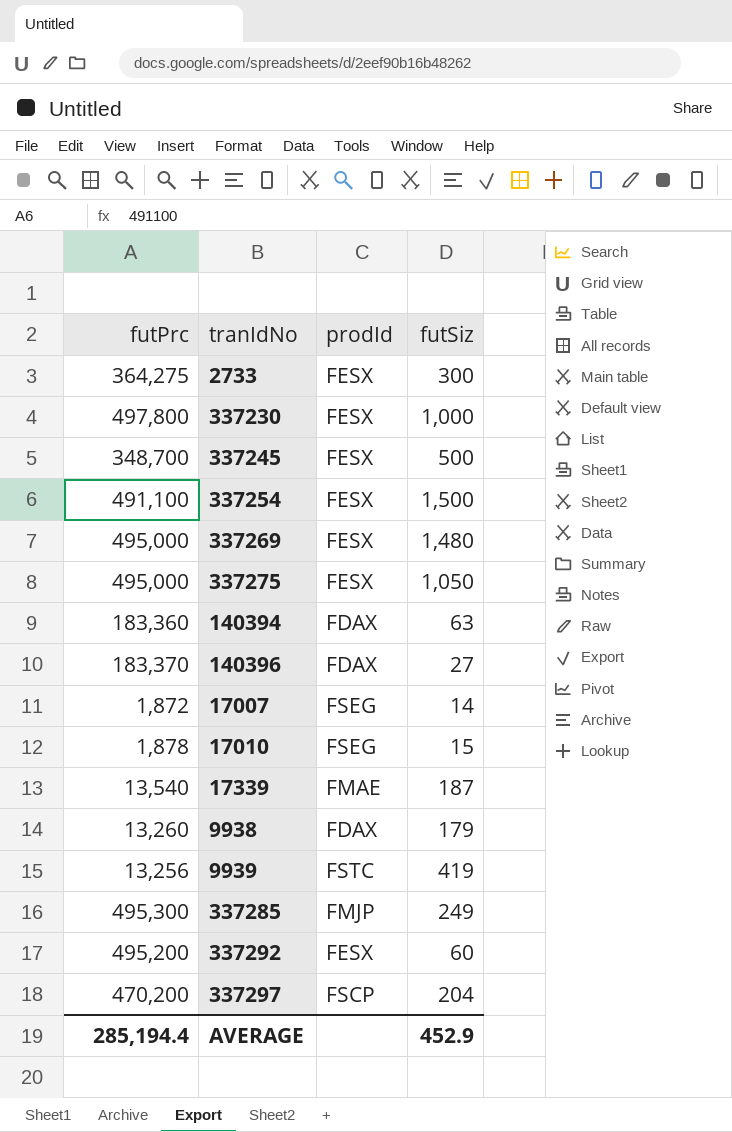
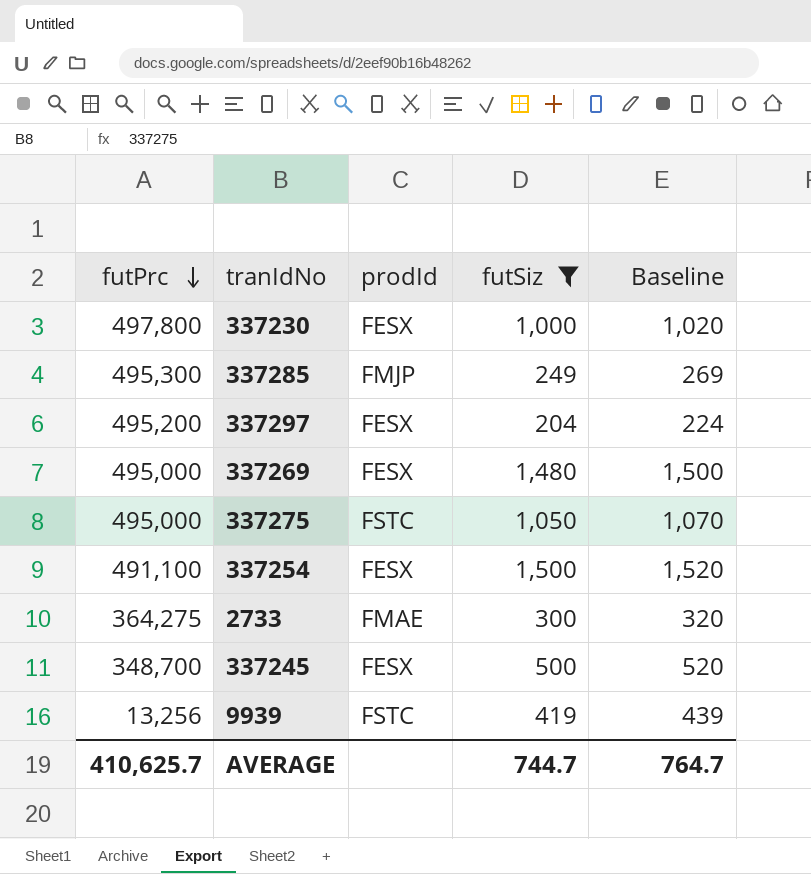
filter: none -> futSiz >= 204
row order: none -> futPrc descending
column Baseline | formula: none -> [futSiz] + 20
337297 | futPrc: 470,200 -> 495,200
337297 | prodId: FSCP -> FESX
337275 | prodId: FESX -> FSTC
2733 | prodId: FESX -> FMAE
AVERAGE | futPrc: 285,194.4 -> 410,625.7
AVERAGE | futSiz: 452.9 -> 744.7

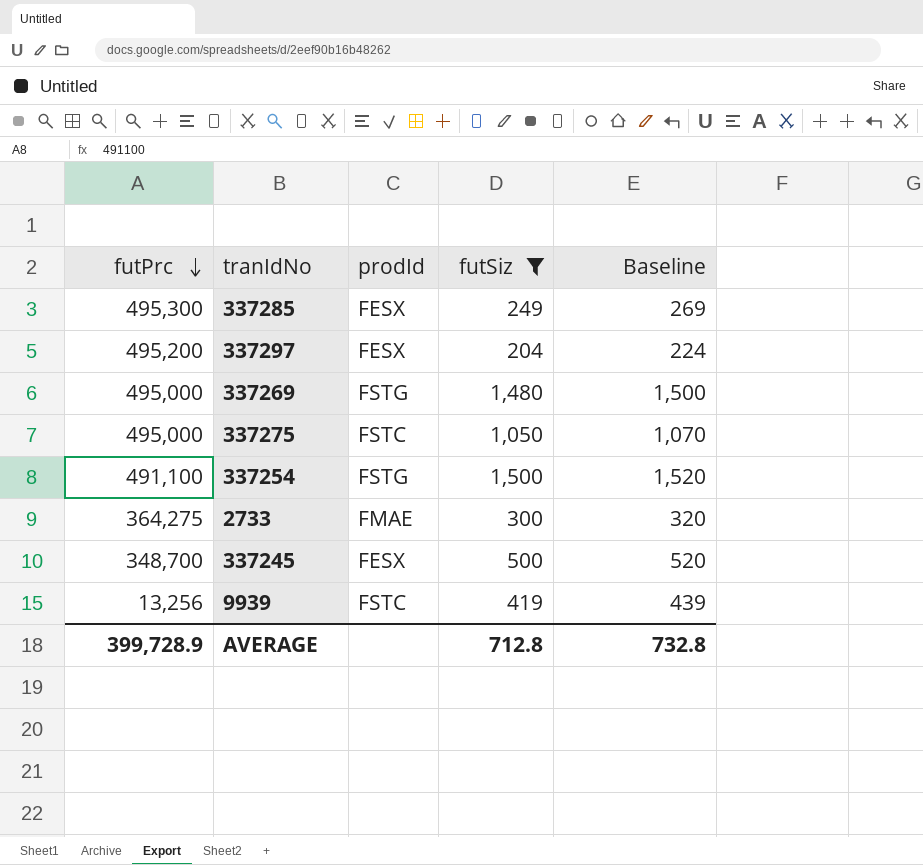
row 337230: 497,800 | FESX | 1,000 | 1,020 -> none
337285 | prodId: FMJP -> FESX
337269 | prodId: FESX -> FSTG
337254 | prodId: FESX -> FSTG
AVERAGE | futPrc: 410,625.7 -> 399,728.9
AVERAGE | futSiz: 744.7 -> 712.8
AVERAGE | Baseline: 764.7 -> 732.8

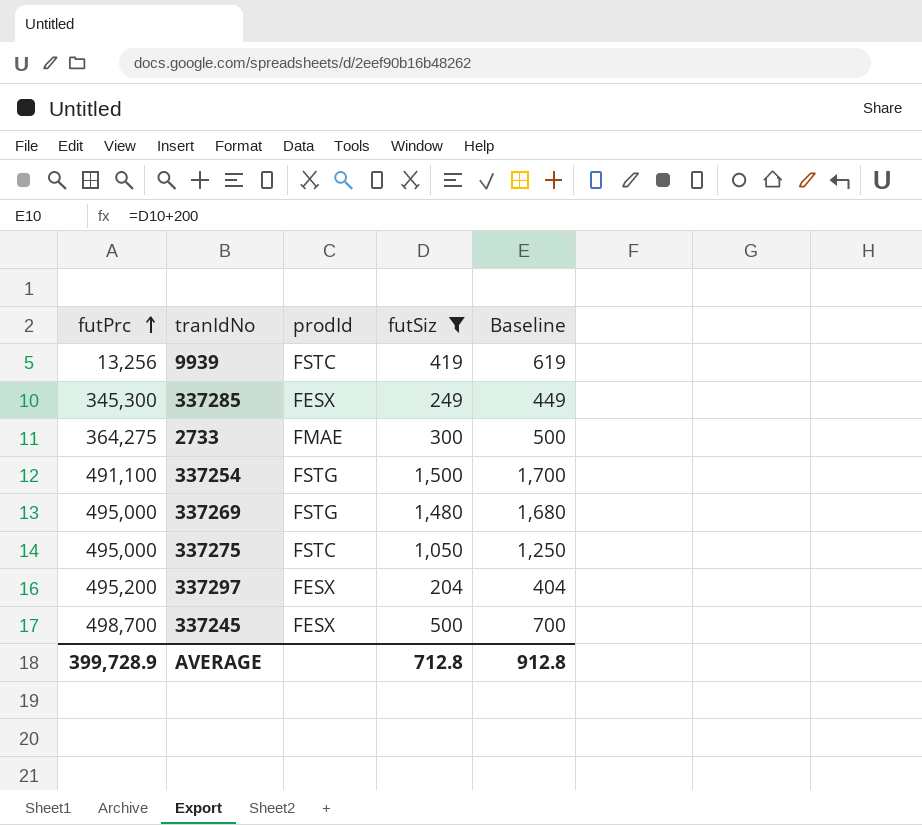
row order: futPrc descending -> futPrc ascending
column Baseline | formula: [futSiz] + 20 -> [futSiz] + 200
337285 | futPrc: 495,300 -> 345,300
337245 | futPrc: 348,700 -> 498,700
AVERAGE | Baseline: 732.8 -> 912.8

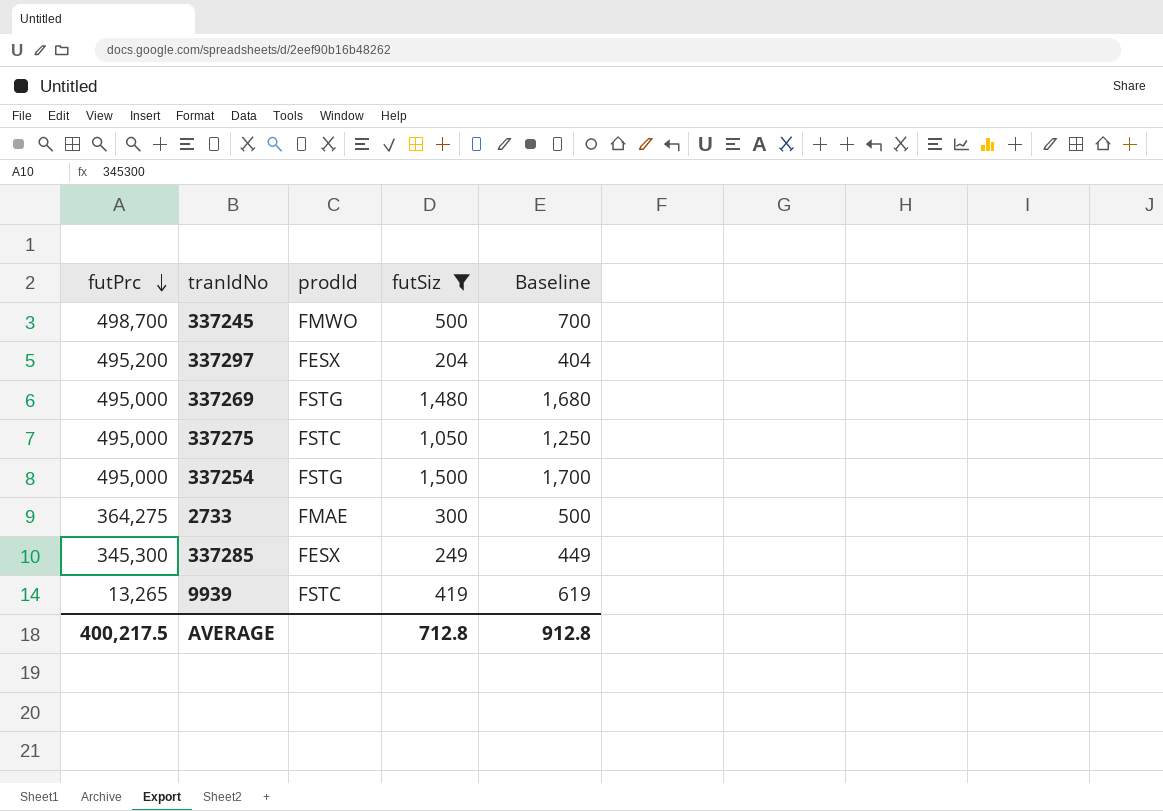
row order: futPrc ascending -> futPrc descending
337245 | prodId: FESX -> FMWO
337254 | futPrc: 491,100 -> 495,000
9939 | futPrc: 13,256 -> 13,265
AVERAGE | futPrc: 399,728.9 -> 400,217.5

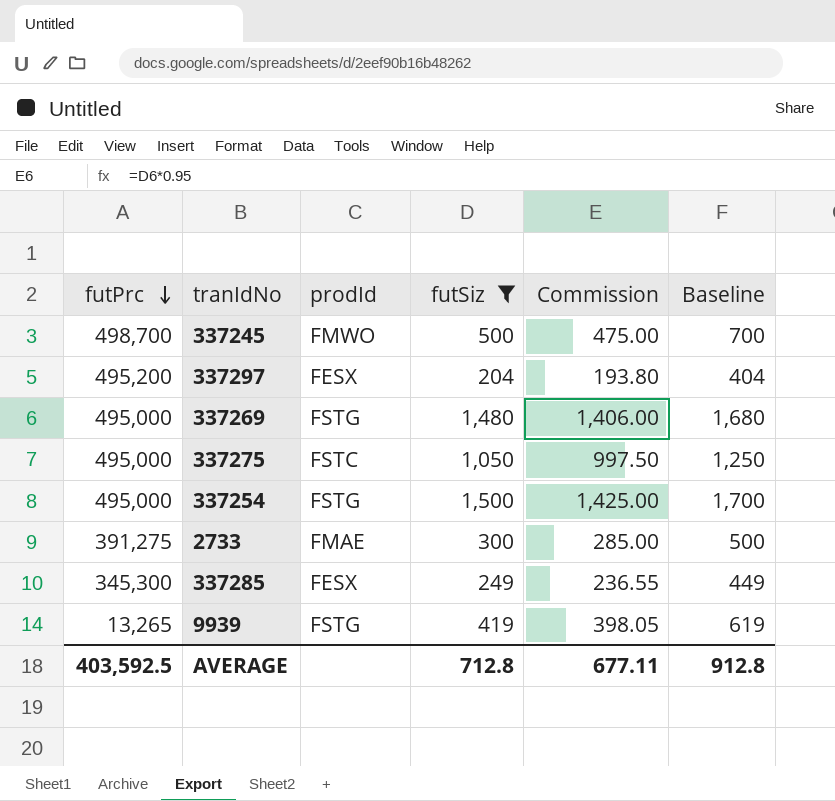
column Commission | formula: none -> [futSiz] * 0.95
2733 | futPrc: 364,275 -> 391,275
9939 | prodId: FSTC -> FSTG
AVERAGE | futPrc: 400,217.5 -> 403,592.5

